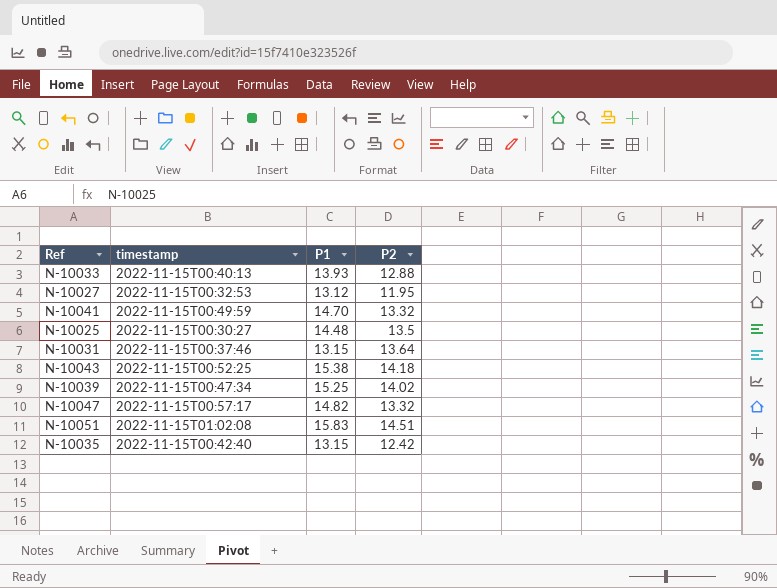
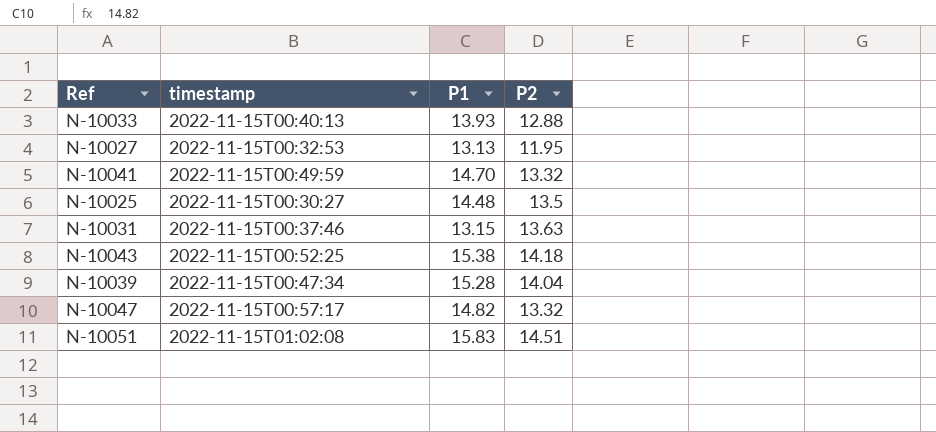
row N-10035: 2022-11-15T00:42:40 | 13.15 | 12.42 -> none
N-10027 | P1: 13.12 -> 13.13
N-10031 | P2: 13.64 -> 13.63
N-10039 | P1: 15.25 -> 15.28
N-10039 | P2: 14.02 -> 14.04

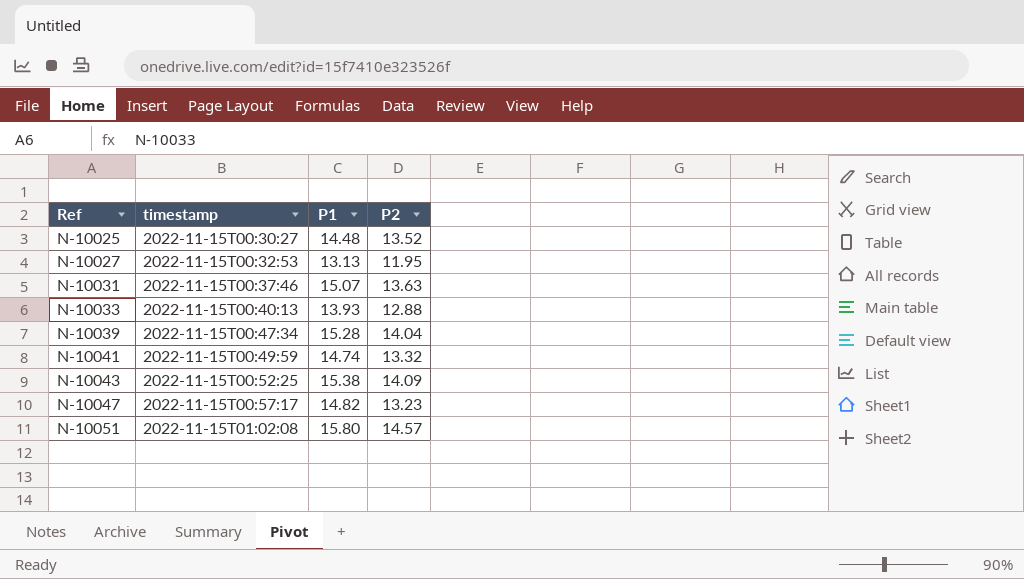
row order: none -> Ref ascending
N-10025 | P2: 13.5 -> 13.52
N-10031 | P1: 13.15 -> 15.07
N-10041 | P1: 14.70 -> 14.74
N-10043 | P2: 14.18 -> 14.09
N-10047 | P2: 13.32 -> 13.23
N-10051 | P1: 15.83 -> 15.80
N-10051 | P2: 14.51 -> 14.57

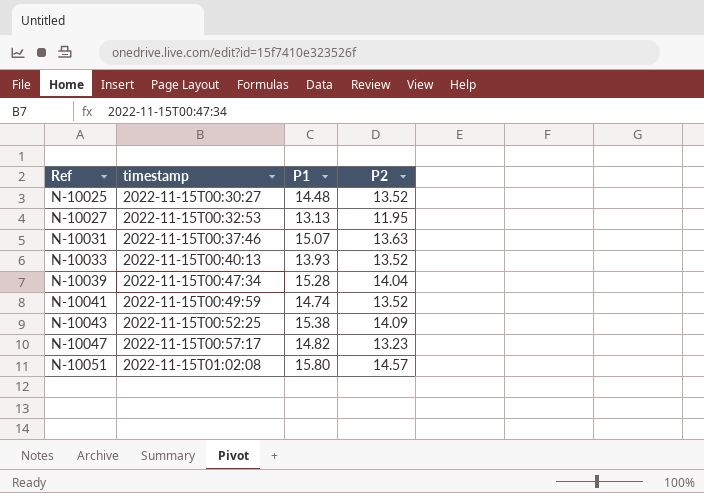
N-10033 | P2: 12.88 -> 13.52
N-10041 | P2: 13.32 -> 13.52

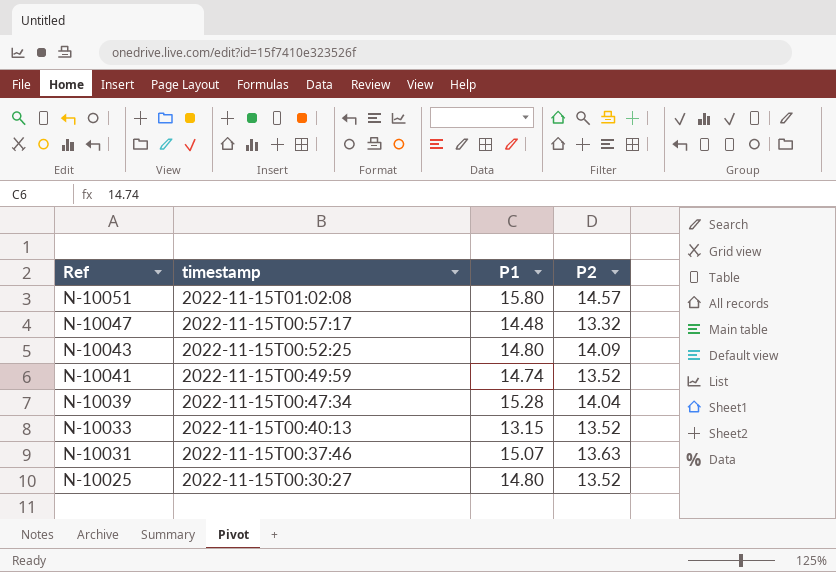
row order: Ref ascending -> Ref descending
row N-10027: 2022-11-15T00:32:53 | 13.13 | 11.95 -> none
N-10047 | P1: 14.82 -> 14.48
N-10047 | P2: 13.23 -> 13.32
N-10043 | P1: 15.38 -> 14.80
N-10033 | P1: 13.93 -> 13.15
N-10025 | P1: 14.48 -> 14.80

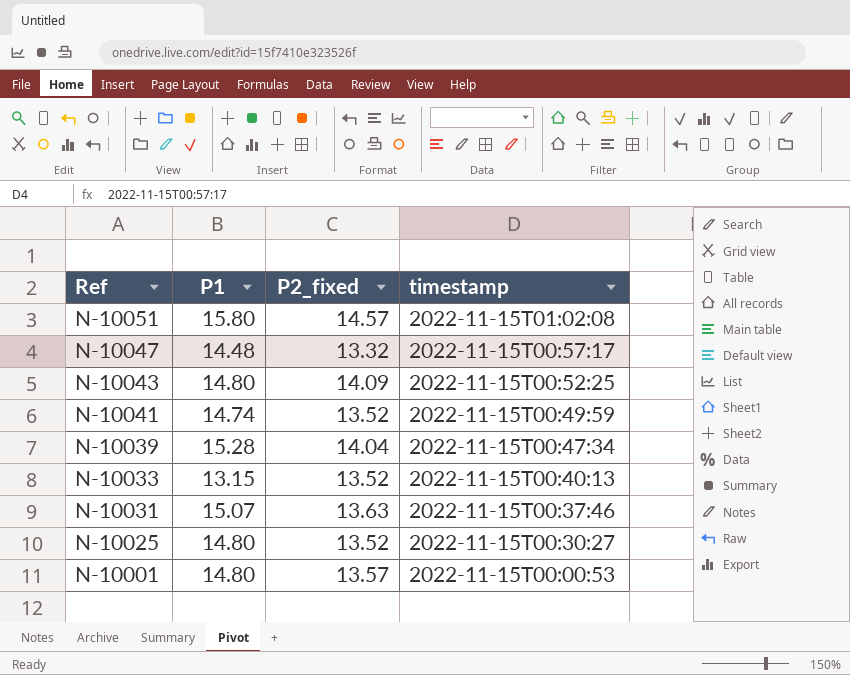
column name: P2 -> P2_fixed
column timestamp | position: 2 -> 4
row N-10001: none -> 14.80 | 13.57 | 2022-11-15T00:00:53

